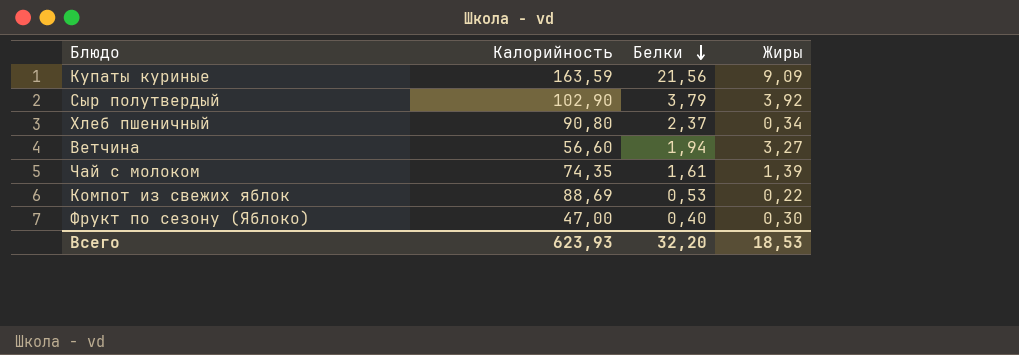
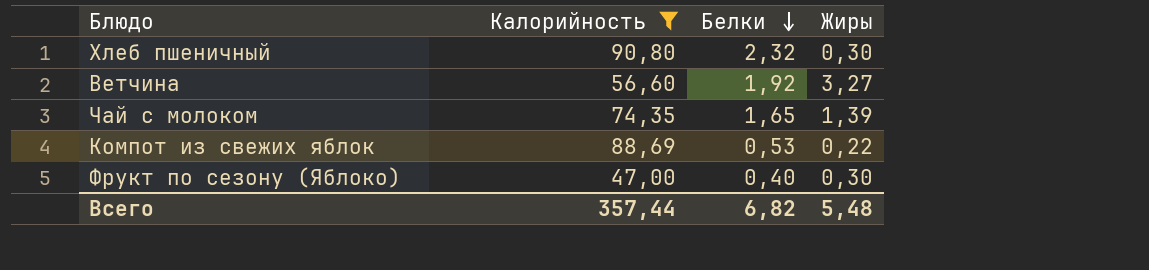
filter: none -> Калорийность <= 90,80
Хлеб пшеничный | Белки: 2,37 -> 2,32
Хлеб пшеничный | Жиры: 0,34 -> 0,30
Ветчина | Белки: 1,94 -> 1,92
Чай с молоком | Белки: 1,61 -> 1,65
Всего | Калорийность: 623,93 -> 357,44
Всего | Белки: 32,20 -> 6,82
Всего | Жиры: 18,53 -> 5,48

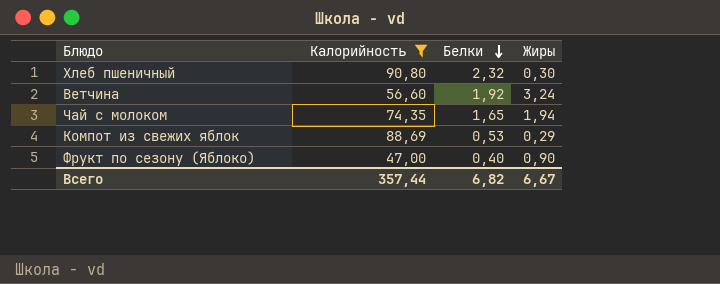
Ветчина | Жиры: 3,27 -> 3,24
Чай с молоком | Жиры: 1,39 -> 1,94
Компот из свежих яблок | Жиры: 0,22 -> 0,29
Фрукт по сезону (Яблоко) | Жиры: 0,30 -> 0,90
Всего | Жиры: 5,48 -> 6,67

